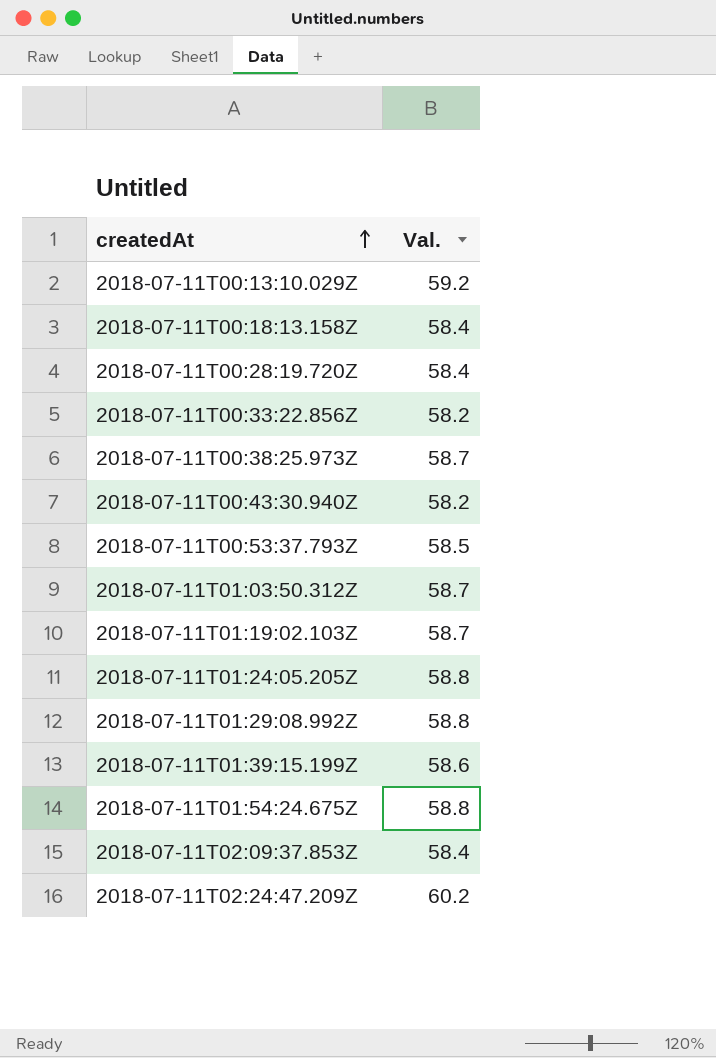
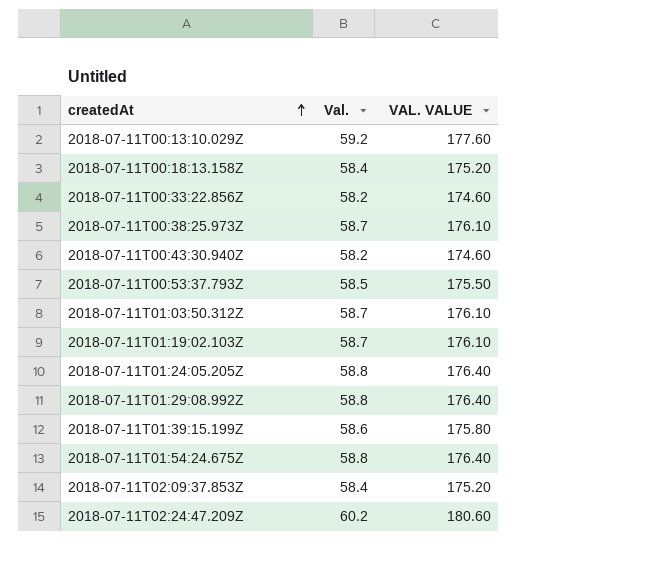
column VAL. VALUE | formula: none -> [Val.] * 3
row 2018-07-11T00:28:19.720Z: 58.4 -> none

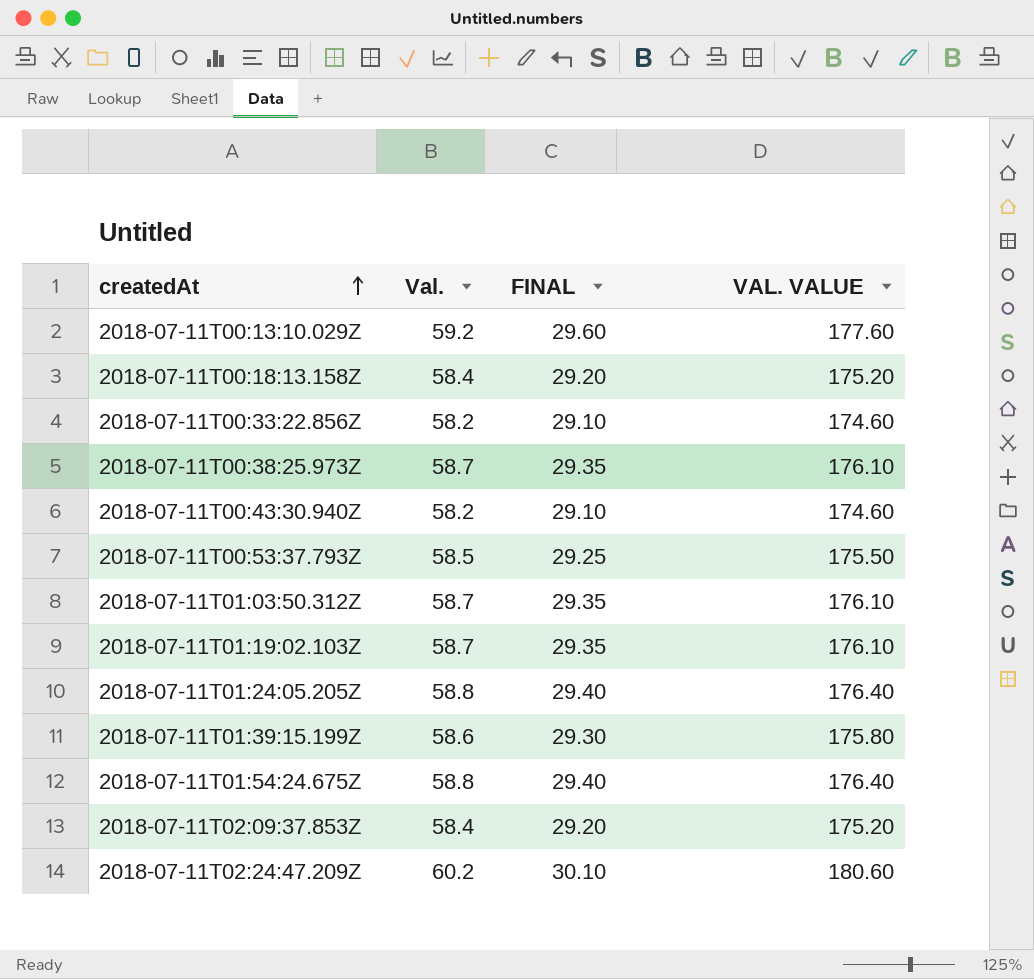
column FINAL | formula: none -> [Val.] * 0.5
row 2018-07-11T01:29:08.992Z: 58.8 | 176.40 -> none

